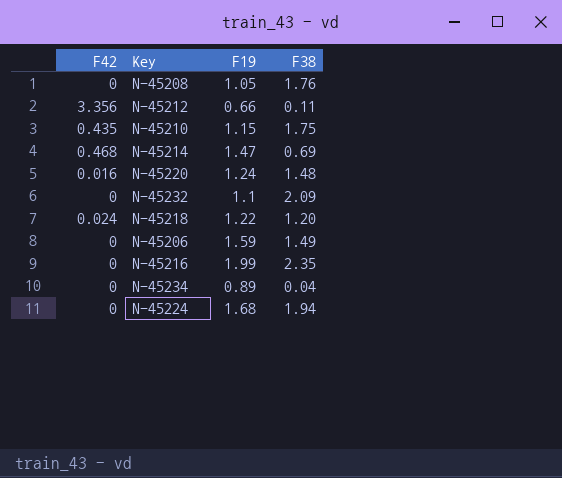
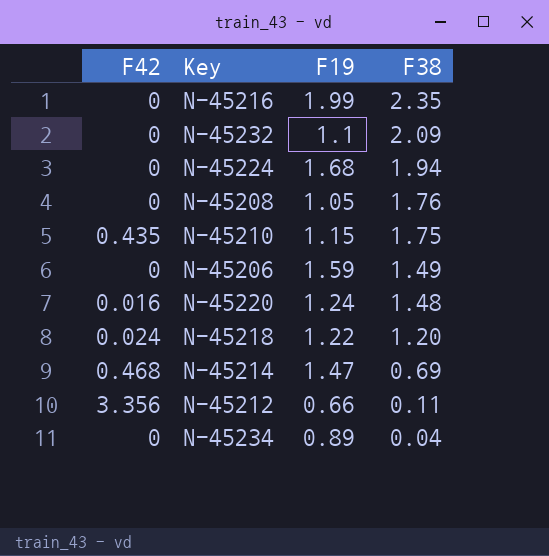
row order: none -> F38 descending

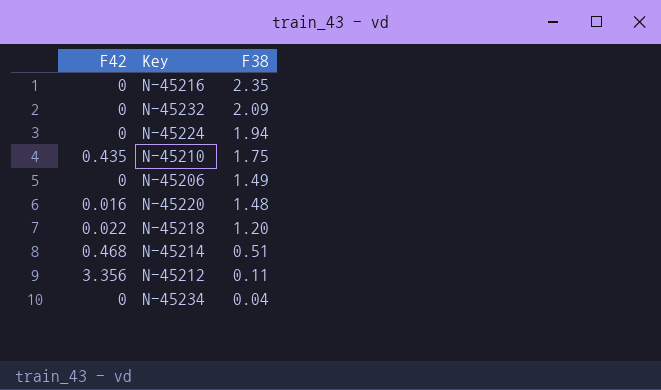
column F19 | position: 3 -> none
row N-45208: 0 | 1.05 | 1.76 -> none
N-45218 | F42: 0.024 -> 0.022
N-45214 | F38: 0.69 -> 0.51

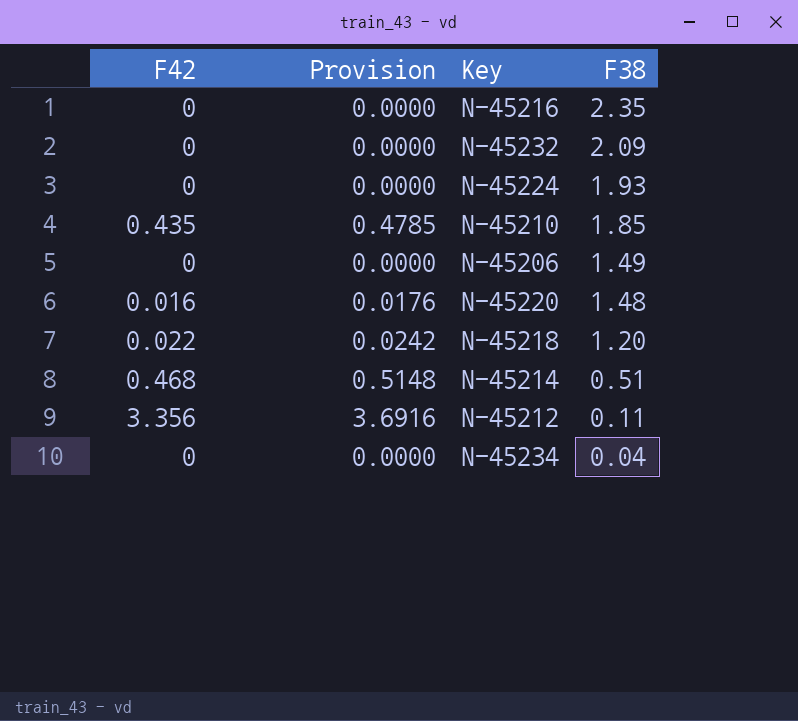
column Provision | formula: none -> [F42] * 1.1
N-45224 | F38: 1.94 -> 1.93
N-45210 | F38: 1.75 -> 1.85

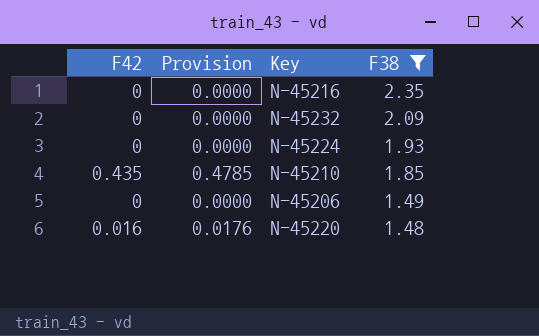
filter: none -> F38 >= 1.48

